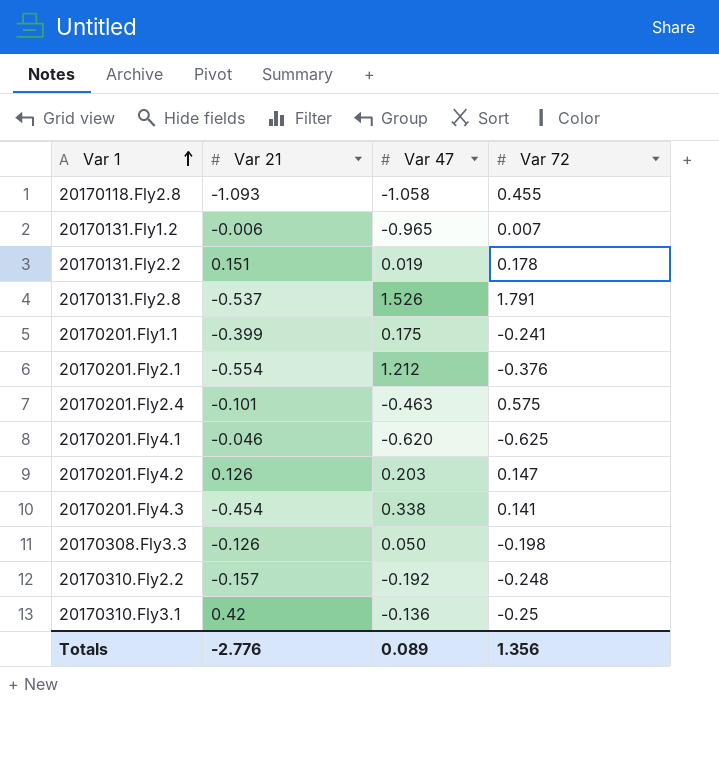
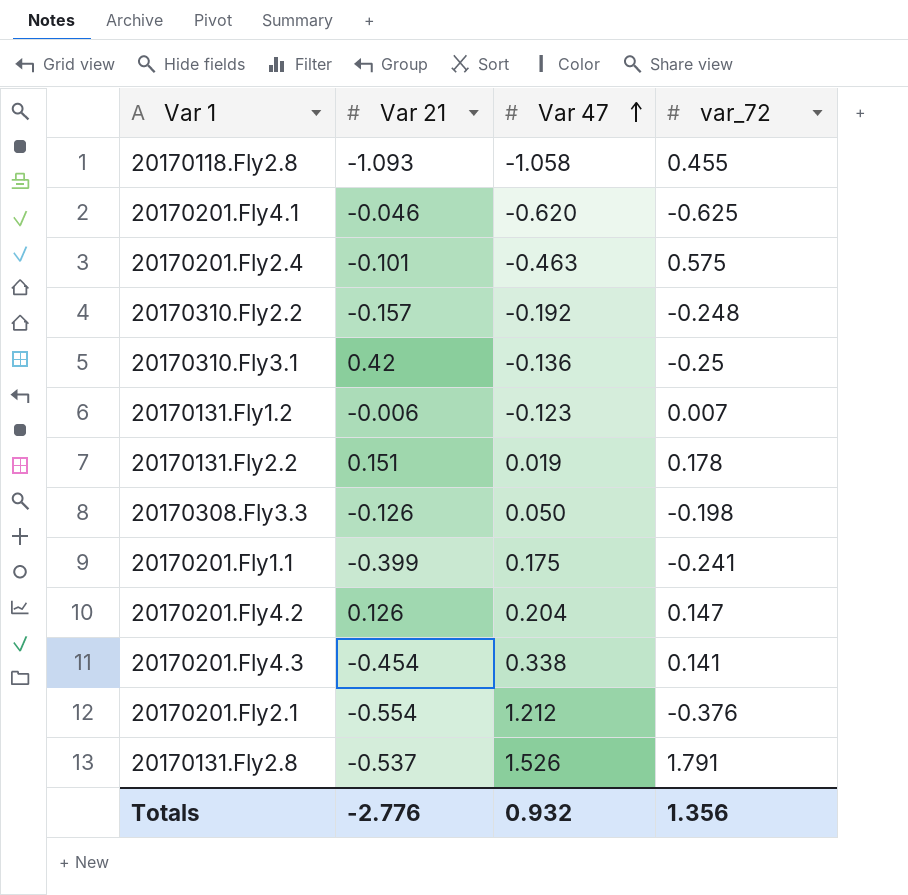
row order: Var 1 ascending -> Var 47 ascending
column name: Var 72 -> var_72
20170131.Fly1.2 | Var 47: -0.965 -> -0.123
20170201.Fly4.2 | Var 47: 0.203 -> 0.204
Totals | Var 47: 0.089 -> 0.932

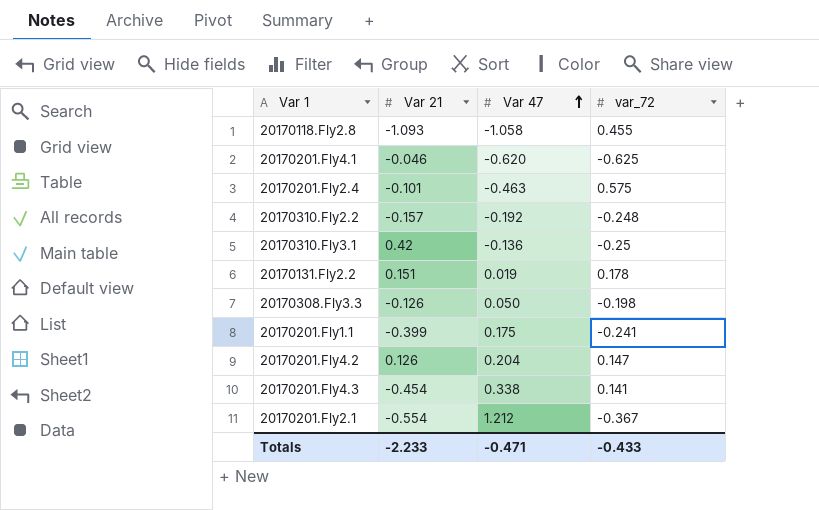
row 20170131.Fly1.2: -0.006 | -0.123 | 0.007 -> none
row 20170131.Fly2.8: -0.537 | 1.526 | 1.791 -> none
20170201.Fly2.1 | var_72: -0.376 -> -0.367
Totals | Var 21: -2.776 -> -2.233
Totals | Var 47: 0.932 -> -0.471
Totals | var_72: 1.356 -> -0.433

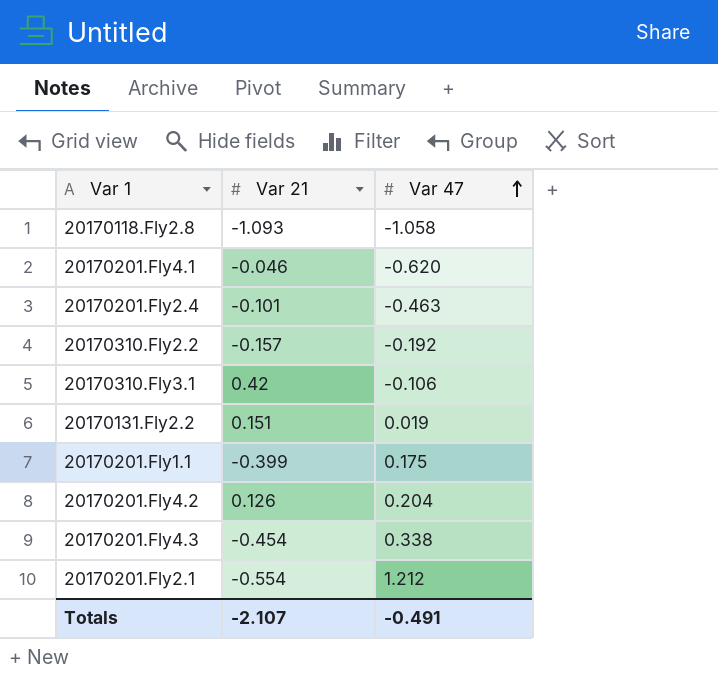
column var_72 | position: 4 -> none
row 20170308.Fly3.3: -0.126 | 0.050 | -0.198 -> none
20170310.Fly3.1 | Var 47: -0.136 -> -0.106
Totals | Var 21: -2.233 -> -2.107
Totals | Var 47: -0.471 -> -0.491

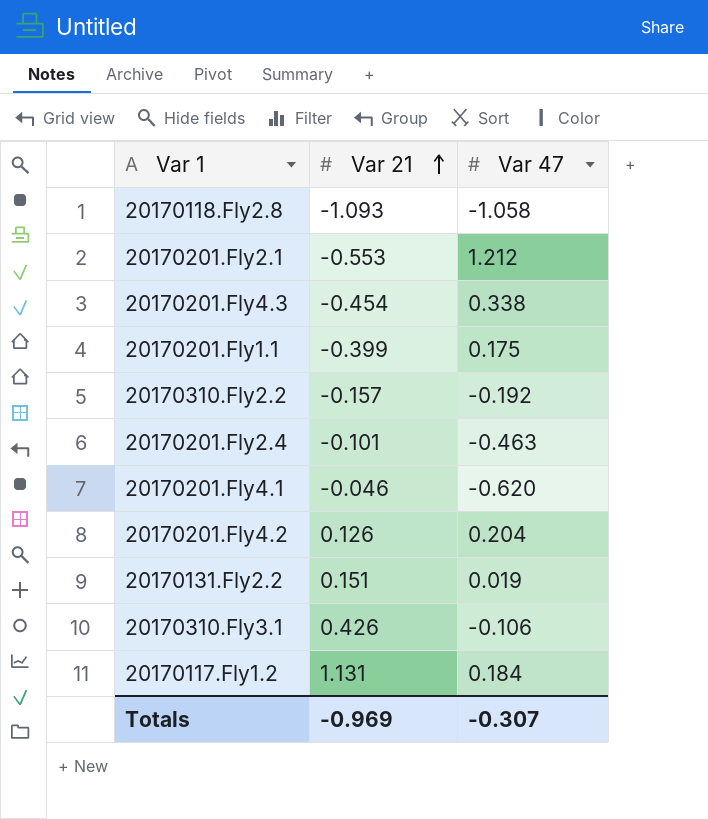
row order: Var 47 ascending -> Var 21 ascending
20170201.Fly2.1 | Var 21: -0.554 -> -0.553
20170310.Fly3.1 | Var 21: 0.42 -> 0.426
row 20170117.Fly1.2: none -> 1.131 | 0.184
Totals | Var 21: -2.107 -> -0.969
Totals | Var 47: -0.491 -> -0.307

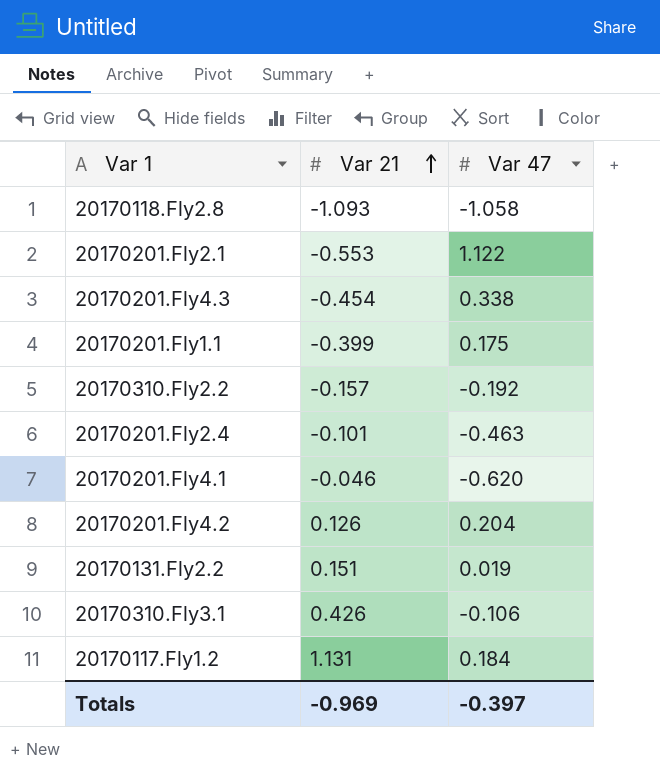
20170201.Fly2.1 | Var 47: 1.212 -> 1.122
Totals | Var 47: -0.307 -> -0.397

